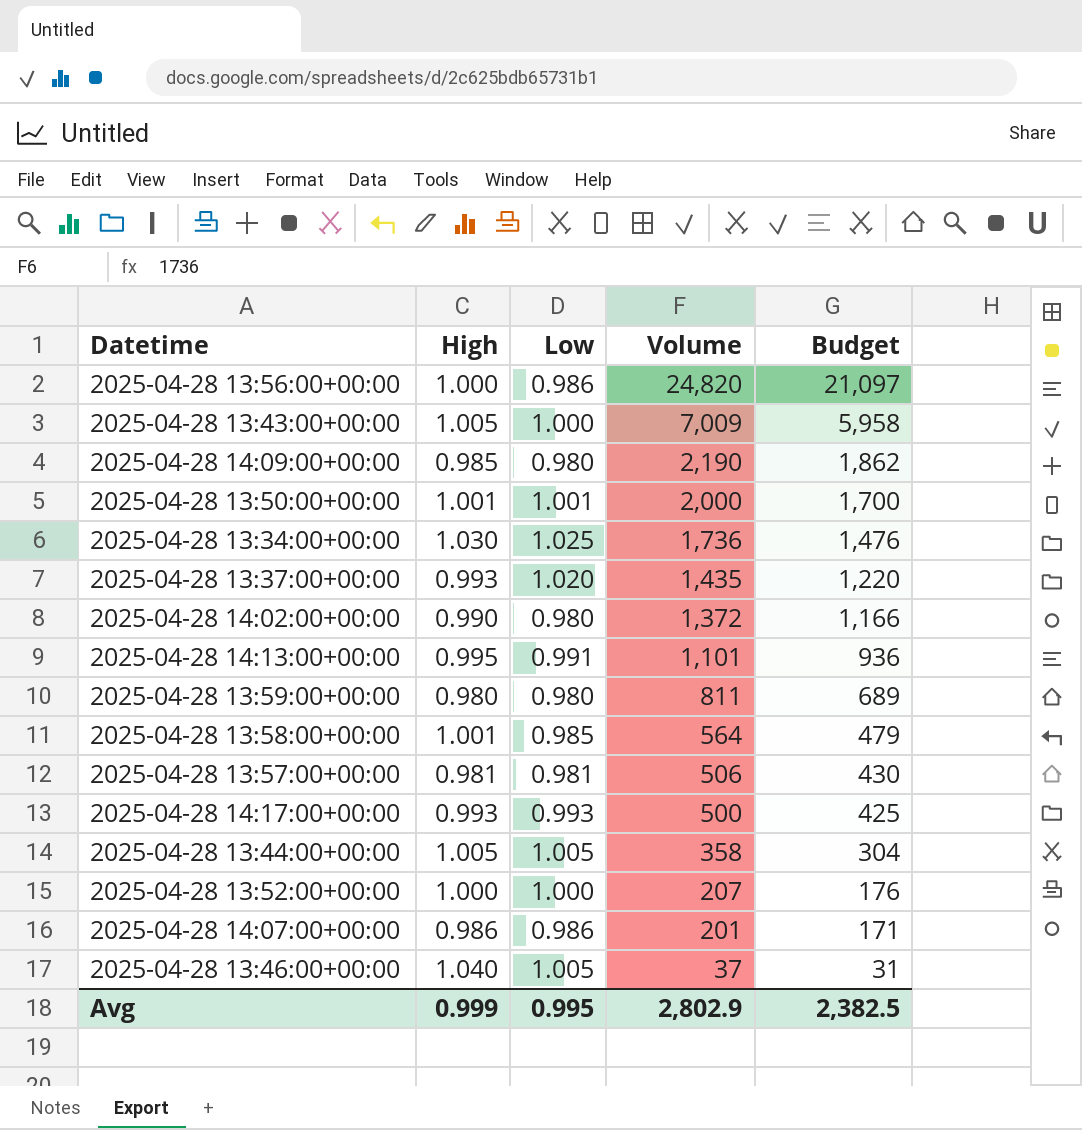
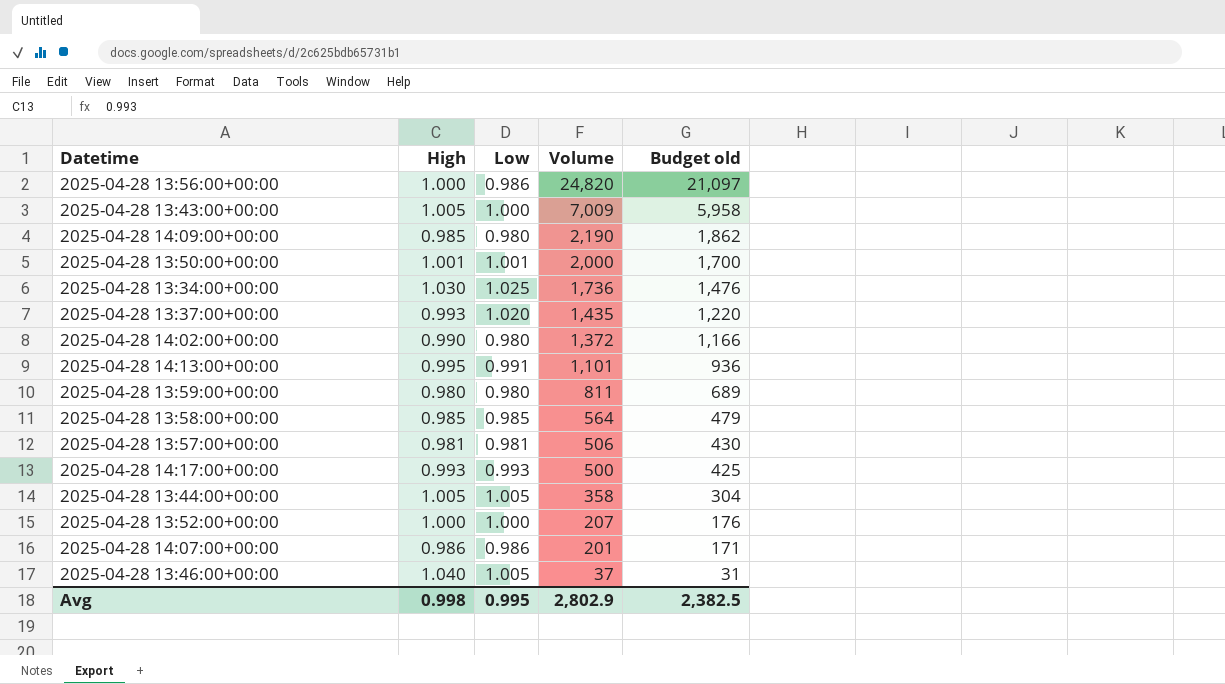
column name: Budget -> Budget old
2025-04-28 13:58:00+00:00 | High: 1.001 -> 0.985
Avg | High: 0.999 -> 0.998

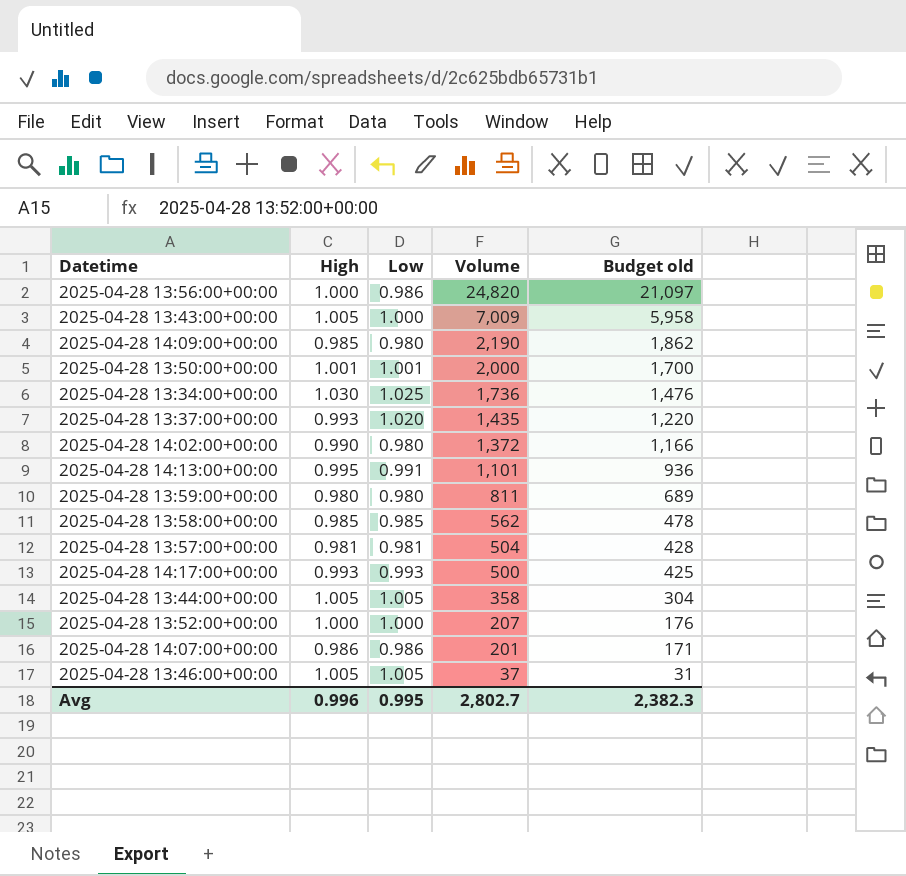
2025-04-28 13:58:00+00:00 | Volume: 564 -> 562
2025-04-28 13:58:00+00:00 | Budget old: 479 -> 478
2025-04-28 13:57:00+00:00 | Volume: 506 -> 504
2025-04-28 13:57:00+00:00 | Budget old: 430 -> 428
2025-04-28 13:46:00+00:00 | High: 1.040 -> 1.005
Avg | High: 0.998 -> 0.996
Avg | Volume: 2,802.9 -> 2,802.7
Avg | Budget old: 2,382.5 -> 2,382.3

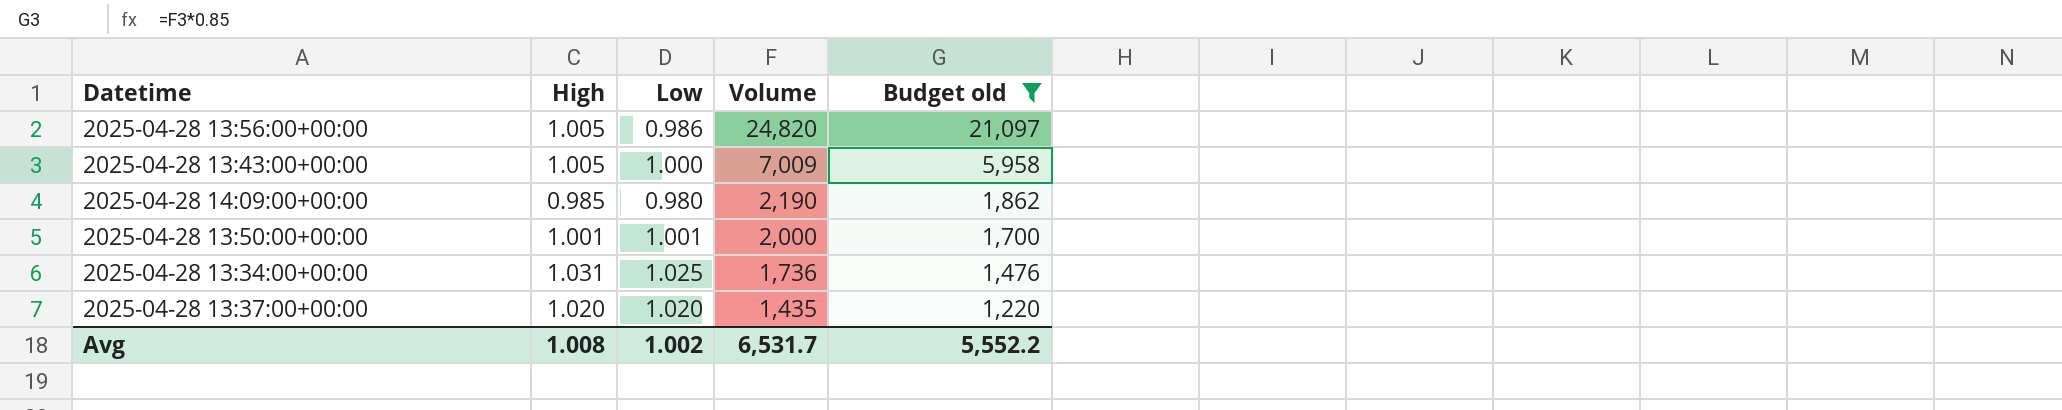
filter: none -> Budget old >= 1,220
2025-04-28 13:56:00+00:00 | High: 1.000 -> 1.005
2025-04-28 13:34:00+00:00 | High: 1.030 -> 1.031
2025-04-28 13:37:00+00:00 | High: 0.993 -> 1.020
Avg | High: 0.996 -> 1.008
Avg | Low: 0.995 -> 1.002
Avg | Volume: 2,802.7 -> 6,531.7
Avg | Budget old: 2,382.3 -> 5,552.2

